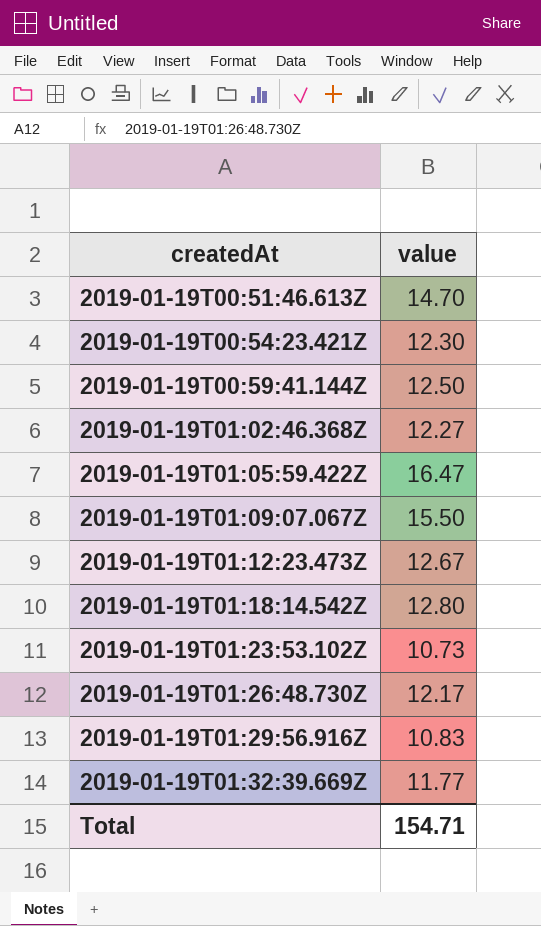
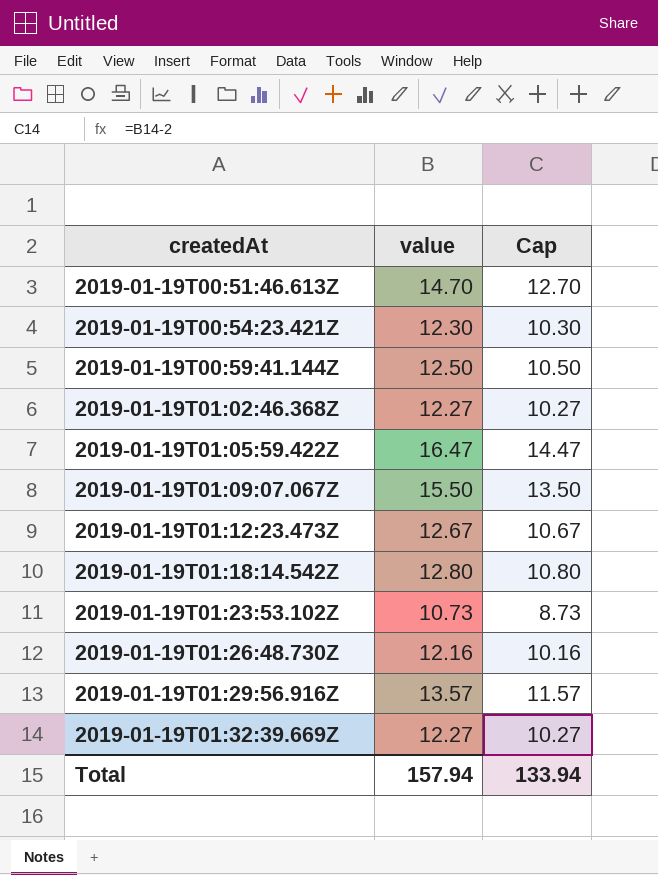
column Cap | formula: none -> [value] - 2
2019-01-19T01:26:48.730Z | value: 12.17 -> 12.16
2019-01-19T01:29:56.916Z | value: 10.83 -> 13.57
2019-01-19T01:32:39.669Z | value: 11.77 -> 12.27
Total | value: 154.71 -> 157.94

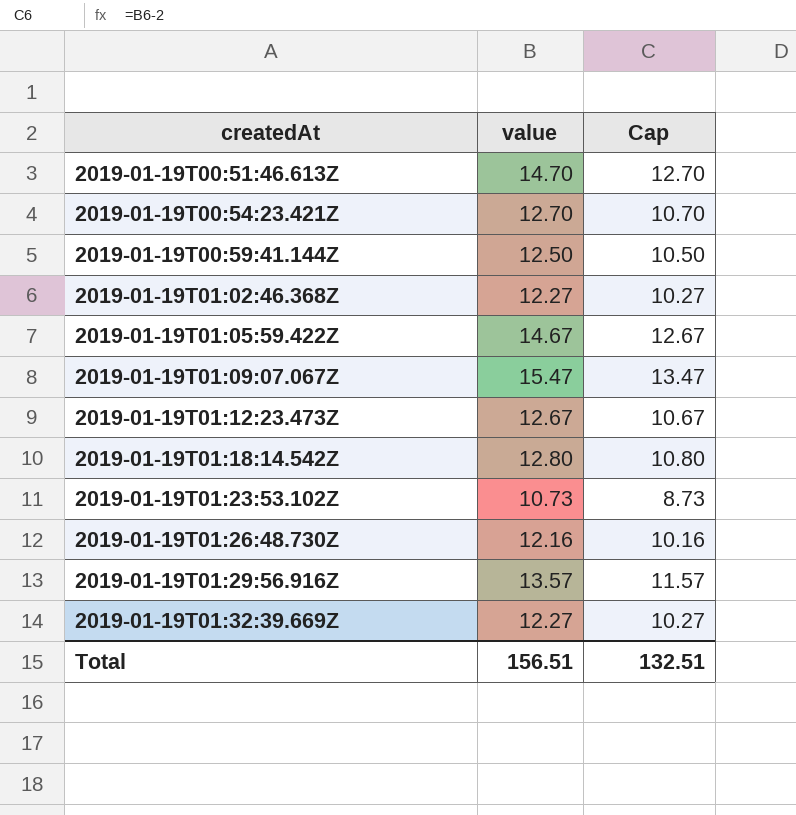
2019-01-19T00:54:23.421Z | value: 12.30 -> 12.70
2019-01-19T00:54:23.421Z | Cap: 10.30 -> 10.70
2019-01-19T01:05:59.422Z | value: 16.47 -> 14.67
2019-01-19T01:05:59.422Z | Cap: 14.47 -> 12.67
2019-01-19T01:09:07.067Z | value: 15.50 -> 15.47
2019-01-19T01:09:07.067Z | Cap: 13.50 -> 13.47
Total | value: 157.94 -> 156.51
Total | Cap: 133.94 -> 132.51

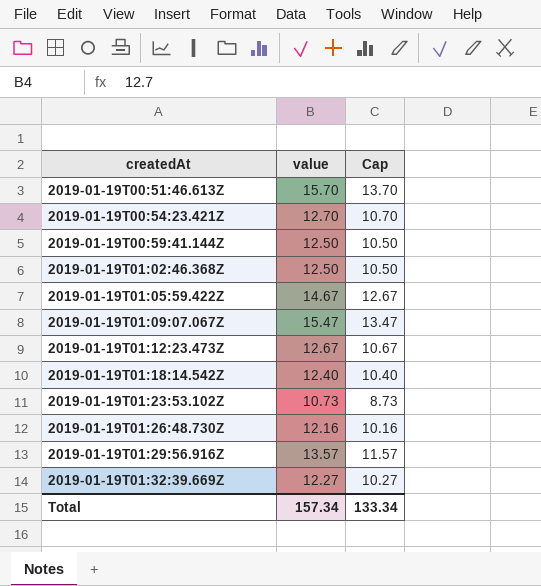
2019-01-19T00:51:46.613Z | value: 14.70 -> 15.70
2019-01-19T00:51:46.613Z | Cap: 12.70 -> 13.70
2019-01-19T01:02:46.368Z | value: 12.27 -> 12.50
2019-01-19T01:02:46.368Z | Cap: 10.27 -> 10.50
2019-01-19T01:18:14.542Z | value: 12.80 -> 12.40
2019-01-19T01:18:14.542Z | Cap: 10.80 -> 10.40
Total | value: 156.51 -> 157.34
Total | Cap: 132.51 -> 133.34

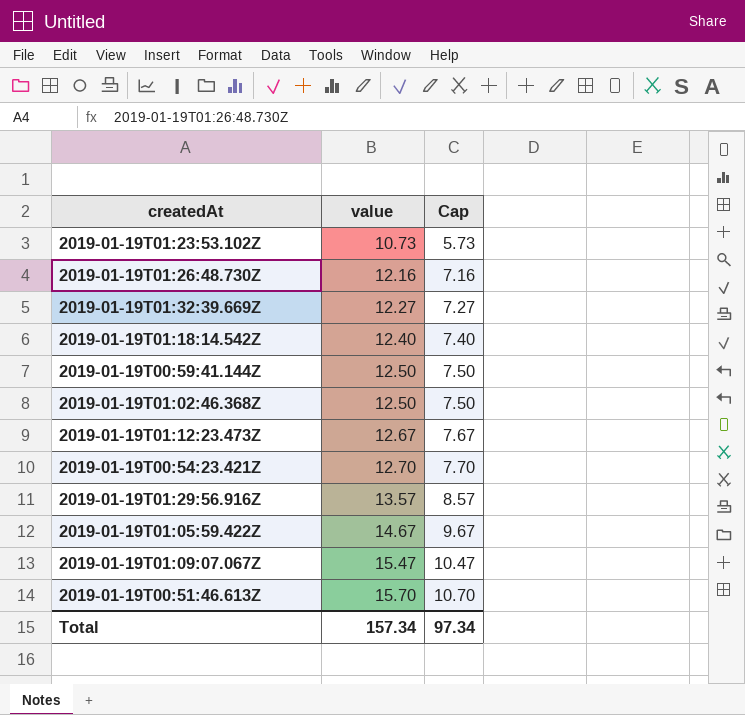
row order: createdAt ascending -> value ascending
column Cap | formula: [value] - 2 -> [value] - 5
Total | Cap: 133.34 -> 97.34

